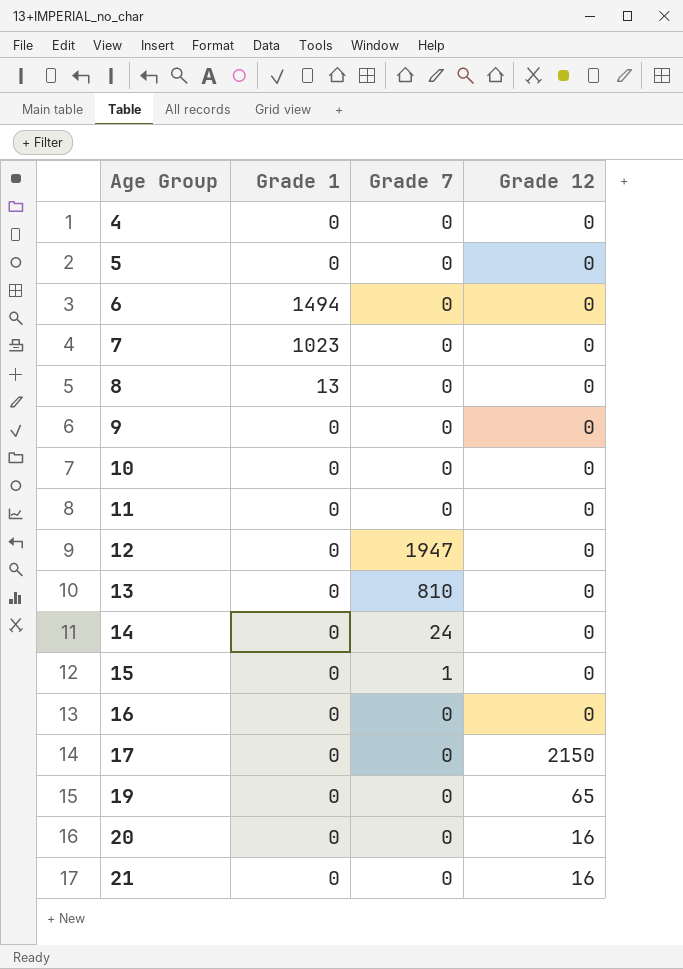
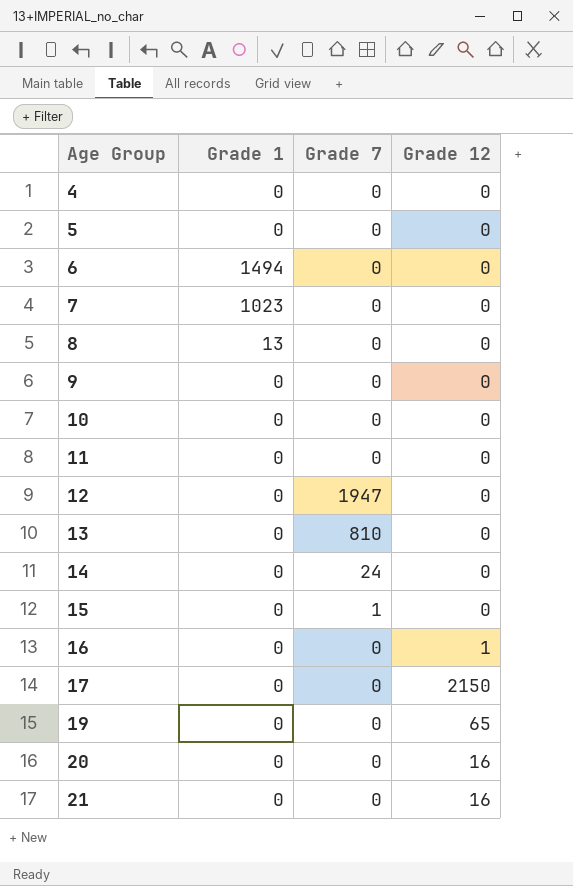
16 | Grade 12: 0 -> 1

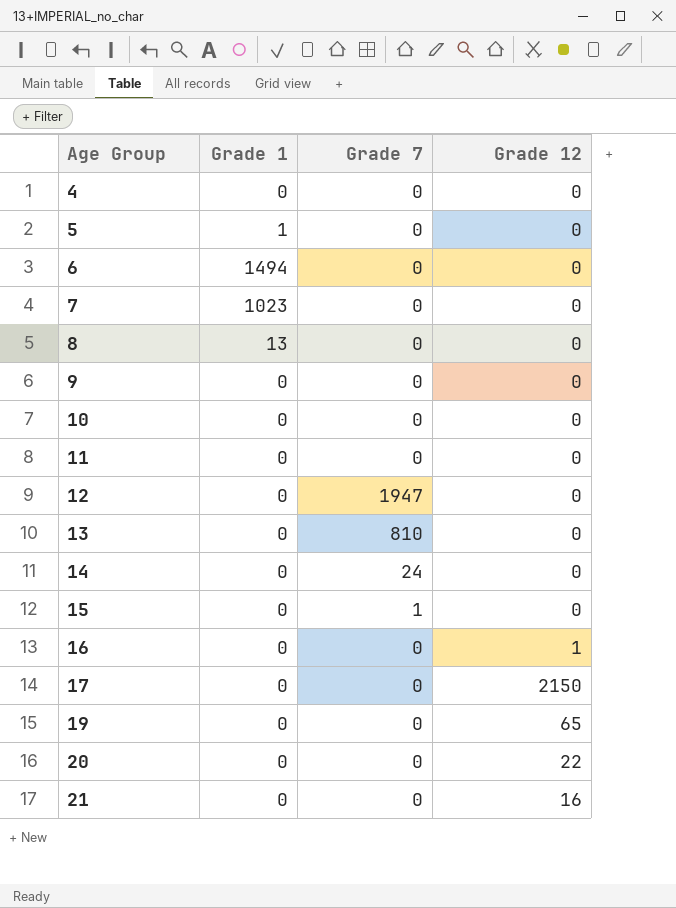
5 | Grade 1: 0 -> 1
20 | Grade 12: 16 -> 22

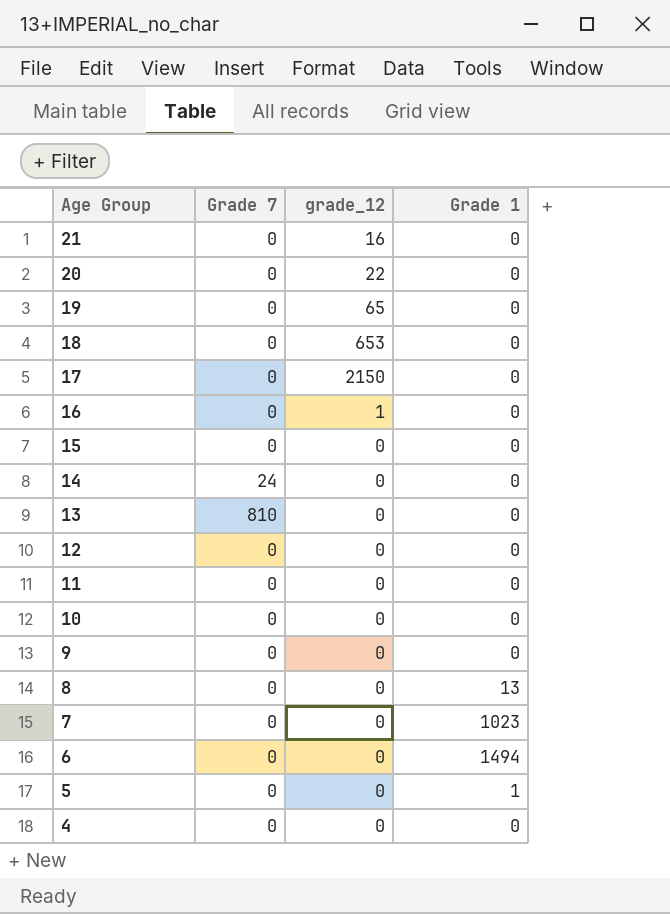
row order: Age Group ascending -> Age Group descending
column name: Grade 12 -> grade_12
column Grade 1 | position: 2 -> 4
row 18: none -> 0 | 653 | 0
15 | Grade 7: 1 -> 0
12 | Grade 7: 1947 -> 0

